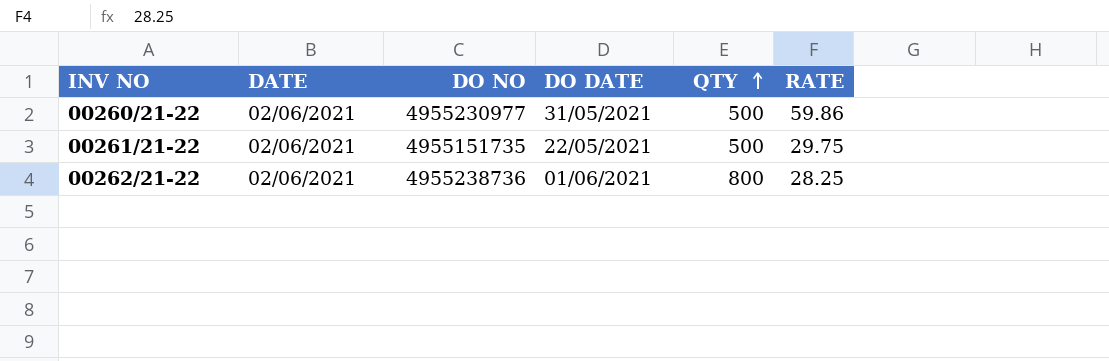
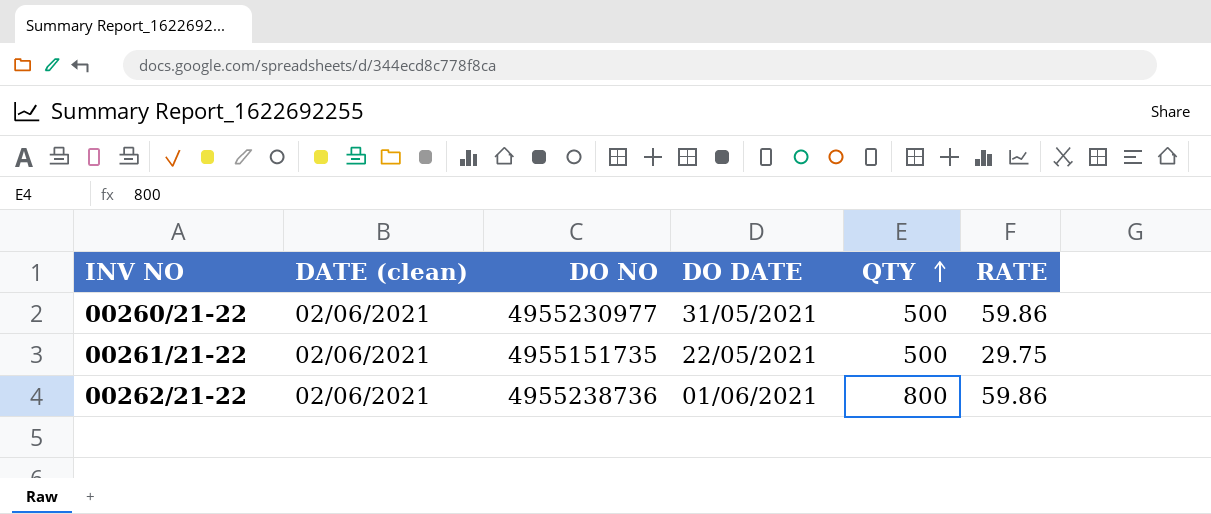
column name: DATE -> DATE (clean)
00262/21-22 | RATE: 28.25 -> 59.86

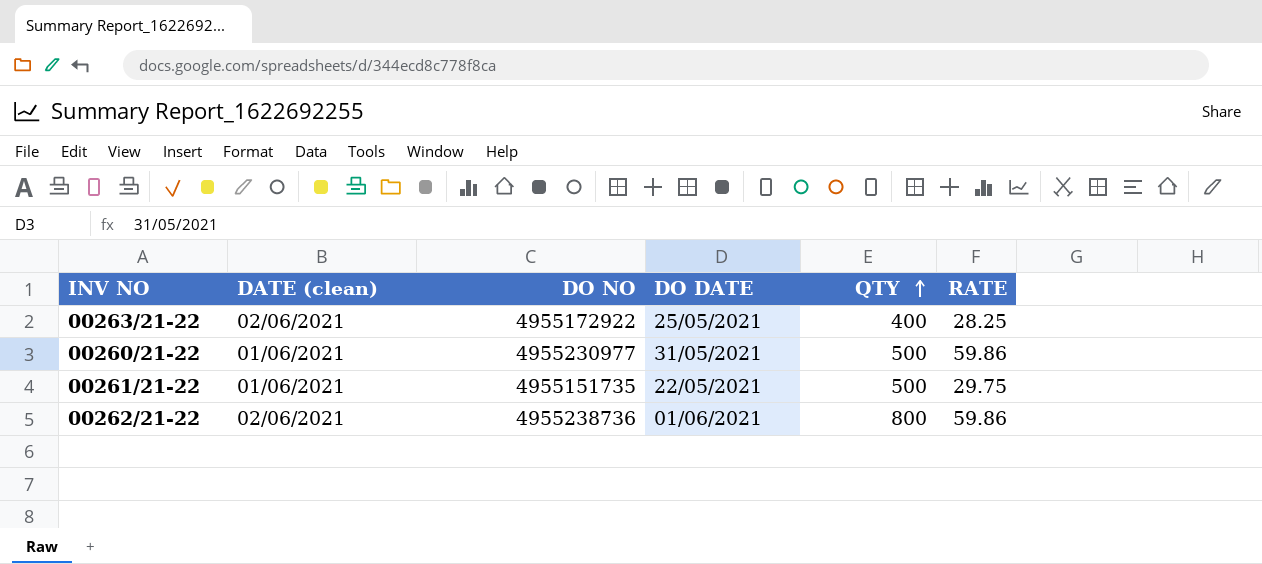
row 00263/21-22: none -> 02/06/2021 | 4955172922 | 25/05/2021 | 400 | 28.25
00260/21-22 | DATE (clean): 02/06/2021 -> 01/06/2021
00261/21-22 | DATE (clean): 02/06/2021 -> 01/06/2021

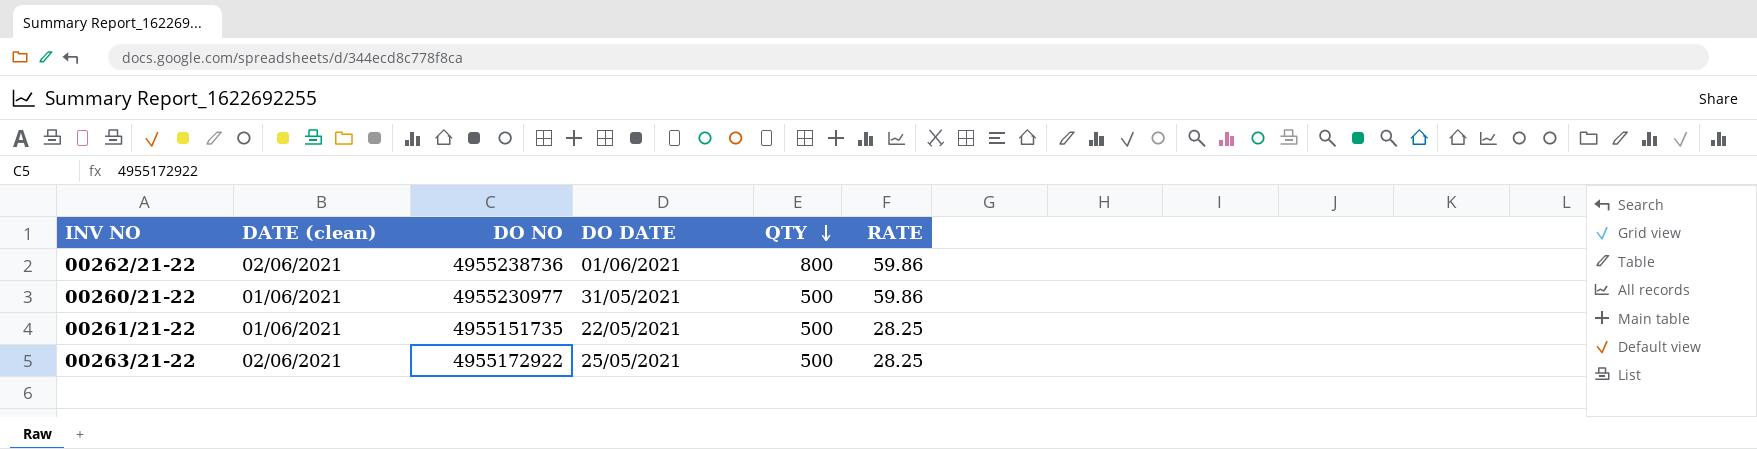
row order: QTY ascending -> QTY descending
00261/21-22 | RATE: 29.75 -> 28.25
00263/21-22 | QTY: 400 -> 500

